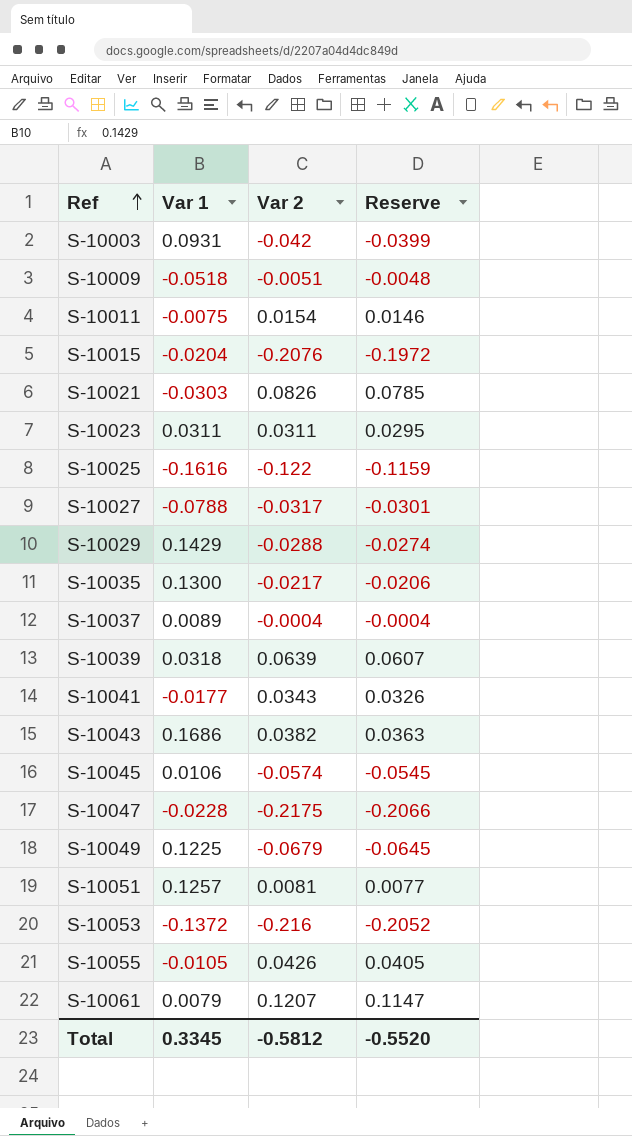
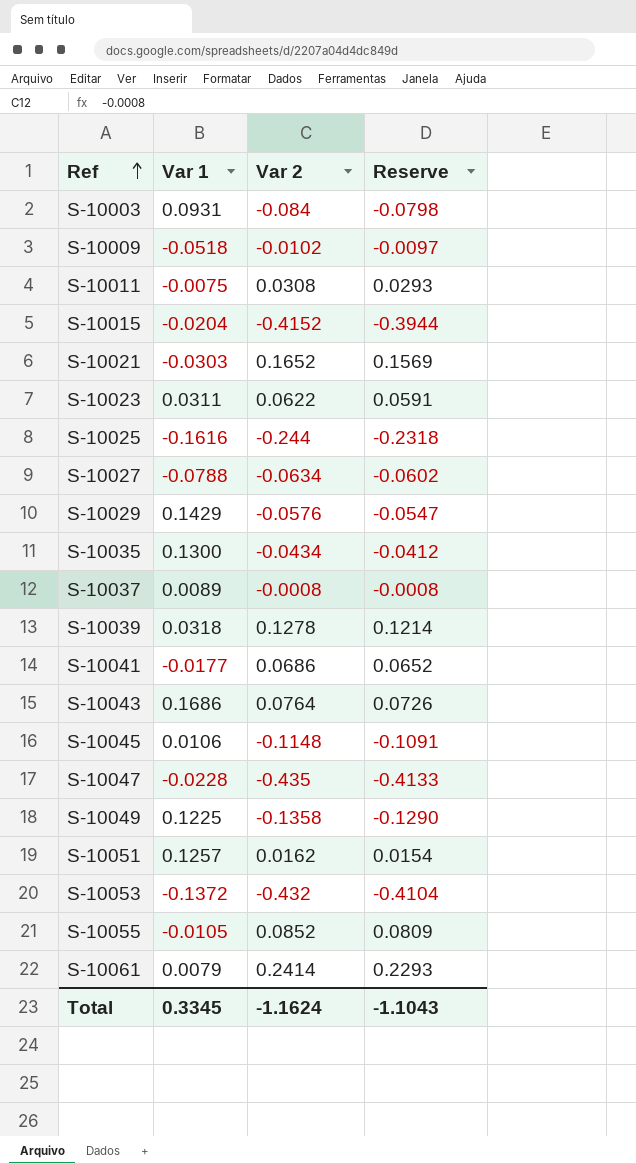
S-10003 | Var 2: -0.042 -> -0.084
S-10003 | Reserve: -0.0399 -> -0.0798
S-10009 | Var 2: -0.0051 -> -0.0102
S-10009 | Reserve: -0.0048 -> -0.0097
S-10011 | Var 2: 0.0154 -> 0.0308
S-10011 | Reserve: 0.0146 -> 0.0293
S-10015 | Var 2: -0.2076 -> -0.4152
S-10015 | Reserve: -0.1972 -> -0.3944
S-10021 | Var 2: 0.0826 -> 0.1652
S-10021 | Reserve: 0.0785 -> 0.1569
S-10023 | Var 2: 0.0311 -> 0.0622
S-10023 | Reserve: 0.0295 -> 0.0591
S-10025 | Var 2: -0.122 -> -0.244
S-10025 | Reserve: -0.1159 -> -0.2318
S-10027 | Var 2: -0.0317 -> -0.0634
S-10027 | Reserve: -0.0301 -> -0.0602
S-10029 | Var 2: -0.0288 -> -0.0576
S-10029 | Reserve: -0.0274 -> -0.0547
S-10035 | Var 2: -0.0217 -> -0.0434
S-10035 | Reserve: -0.0206 -> -0.0412
S-10037 | Var 2: -0.0004 -> -0.0008
S-10037 | Reserve: -0.0004 -> -0.0008
S-10039 | Var 2: 0.0639 -> 0.1278
S-10039 | Reserve: 0.0607 -> 0.1214
S-10041 | Var 2: 0.0343 -> 0.0686
S-10041 | Reserve: 0.0326 -> 0.0652
S-10043 | Var 2: 0.0382 -> 0.0764
S-10043 | Reserve: 0.0363 -> 0.0726
S-10045 | Var 2: -0.0574 -> -0.1148
S-10045 | Reserve: -0.0545 -> -0.1091
S-10047 | Var 2: -0.2175 -> -0.435
S-10047 | Reserve: -0.2066 -> -0.4133
S-10049 | Var 2: -0.0679 -> -0.1358
S-10049 | Reserve: -0.0645 -> -0.1290
S-10051 | Var 2: 0.0081 -> 0.0162
S-10051 | Reserve: 0.0077 -> 0.0154
S-10053 | Var 2: -0.216 -> -0.432
S-10053 | Reserve: -0.2052 -> -0.4104
S-10055 | Var 2: 0.0426 -> 0.0852
S-10055 | Reserve: 0.0405 -> 0.0809
S-10061 | Var 2: 0.1207 -> 0.2414
S-10061 | Reserve: 0.1147 -> 0.2293
Total | Var 2: -0.5812 -> -1.1624
Total | Reserve: -0.5520 -> -1.1043

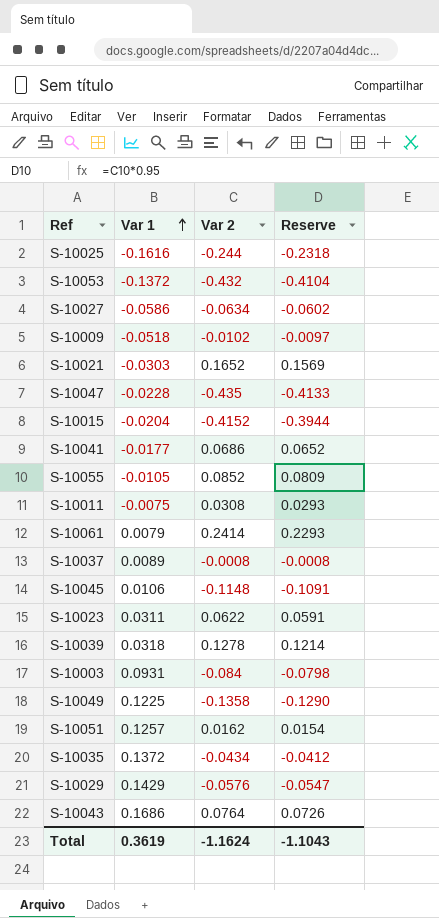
row order: Ref ascending -> Var 1 ascending
S-10027 | Var 1: -0.0788 -> -0.0586
S-10035 | Var 1: 0.1300 -> 0.1372
Total | Var 1: 0.3345 -> 0.3619

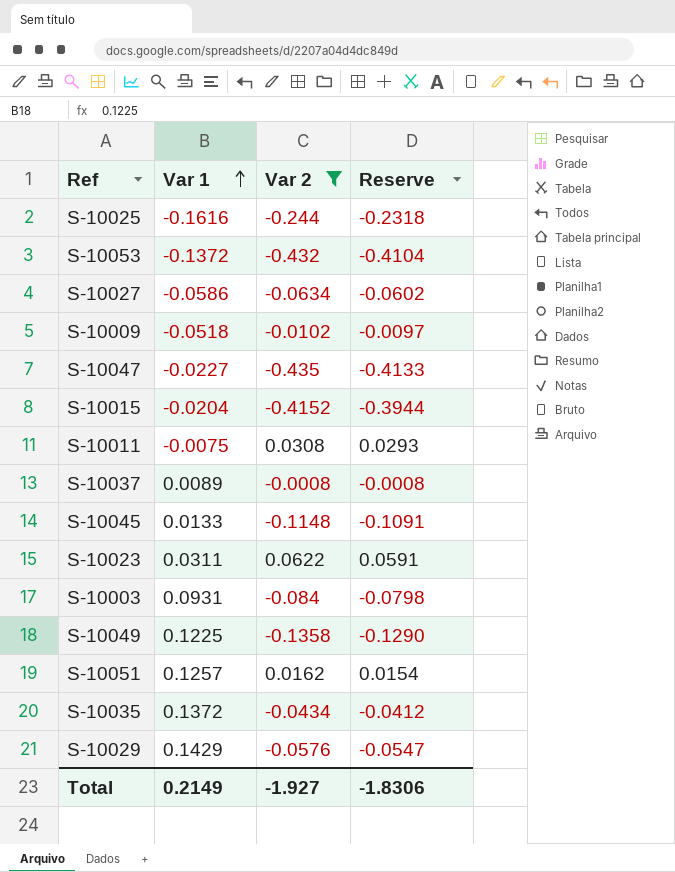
filter: none -> Var 2 <= 0.0622
S-10047 | Var 1: -0.0228 -> -0.0227
S-10045 | Var 1: 0.0106 -> 0.0133
Total | Var 1: 0.3619 -> 0.2149
Total | Var 2: -1.1624 -> -1.927
Total | Reserve: -1.1043 -> -1.8306

